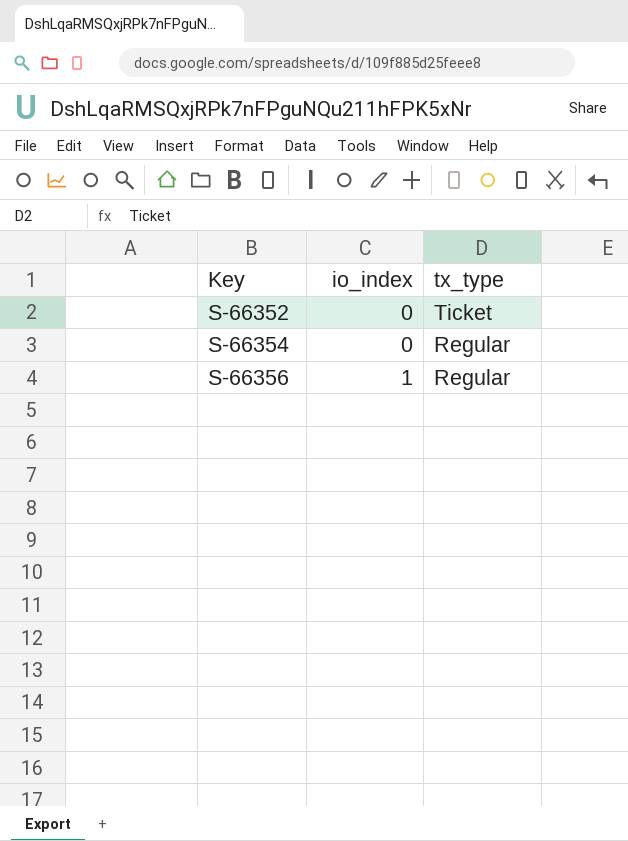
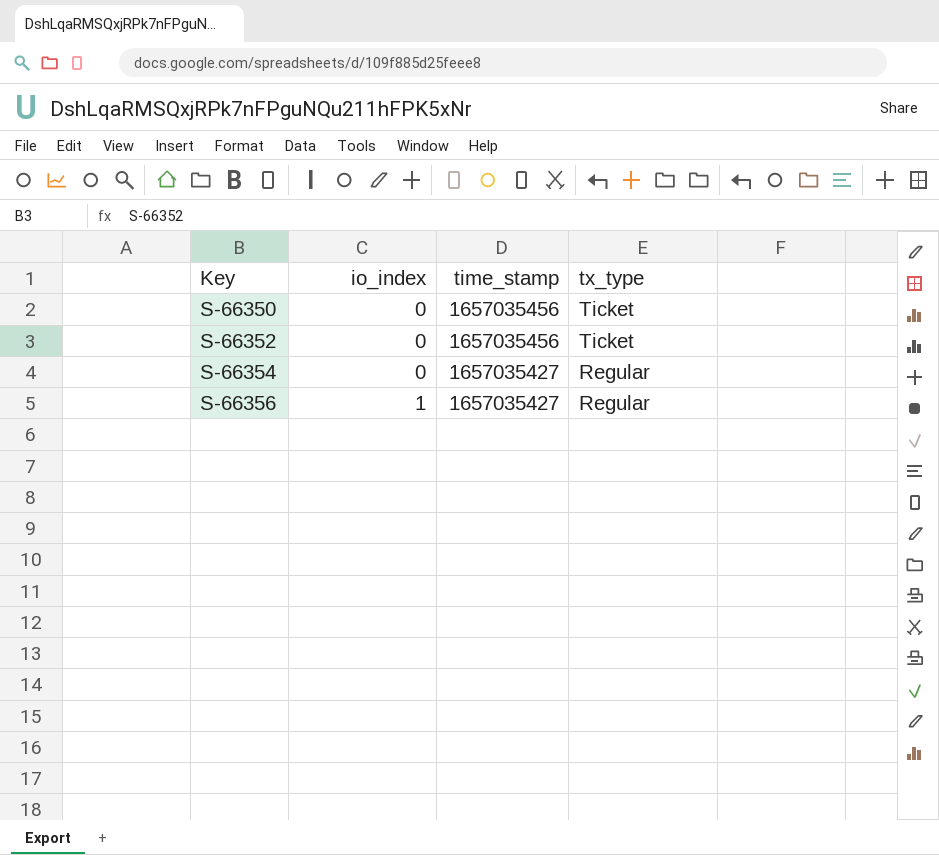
column time_stamp | position: none -> 3
row S-66350: none -> 0 | 1657035456 | Ticket

